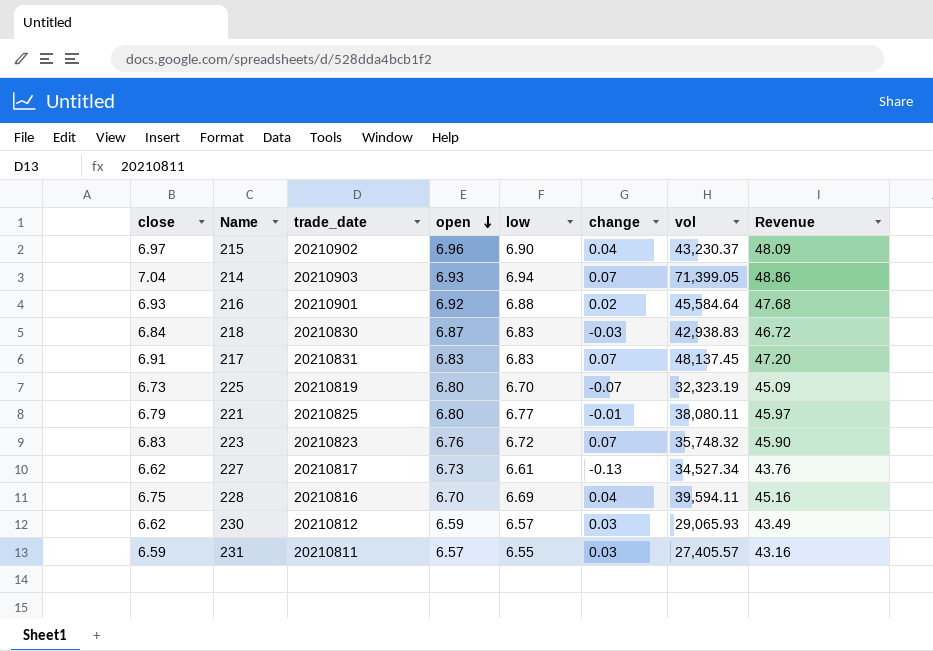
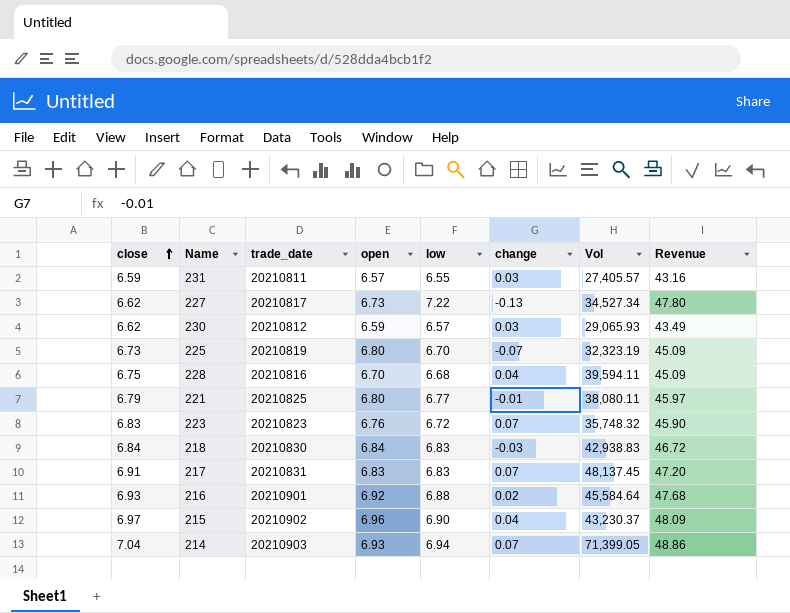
row order: open descending -> close ascending
column name: vol -> Vol
227 | low: 6.61 -> 7.22
227 | Revenue: 43.76 -> 47.80
228 | low: 6.69 -> 6.68
228 | Revenue: 45.16 -> 45.09
218 | open: 6.87 -> 6.84

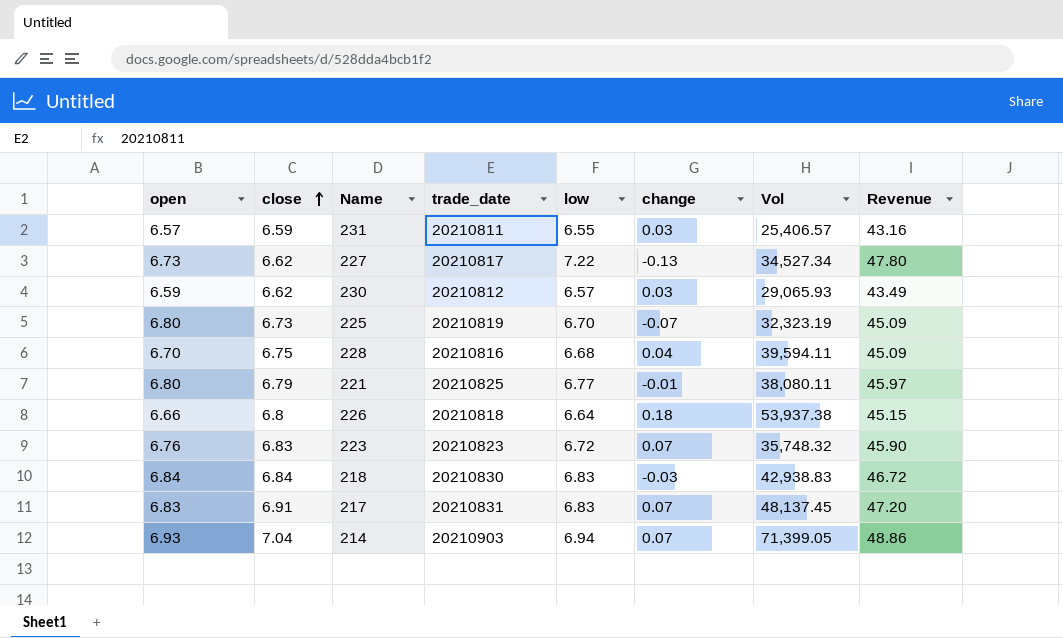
column open | position: 4 -> 1
row 216: 6.93 | 20210901 | 6.92 | 6.88 | 0.02 | 45,584.64 | 47.68 -> none
row 215: 6.97 | 20210902 | 6.96 | 6.90 | 0.04 | 43,230.37 | 48.09 -> none
231 | Vol: 27,405.57 -> 25,406.57
row 226: none -> 6.66 | 6.8 | 20210818 | 6.64 | 0.18 | 53,937.38 | 45.15

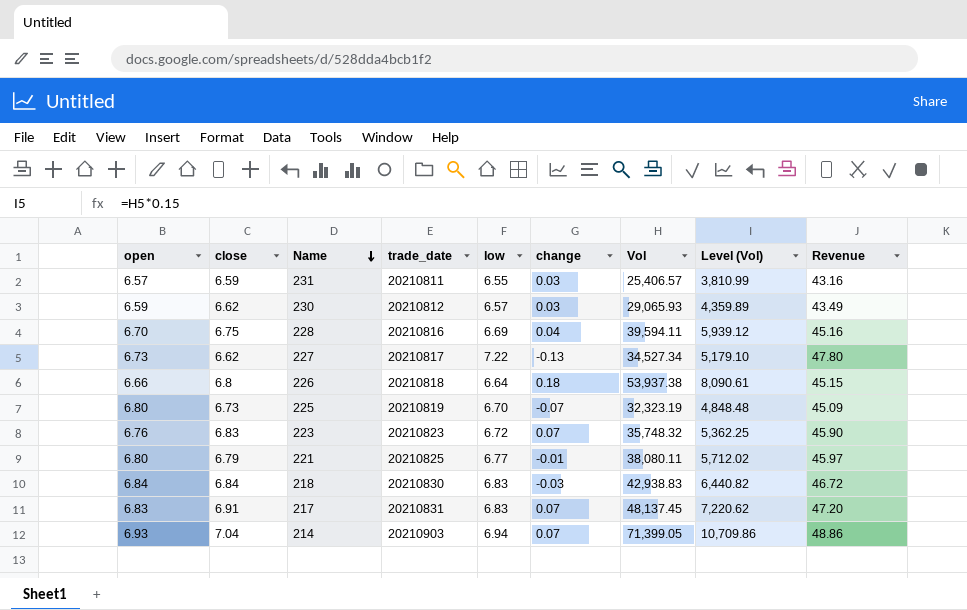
row order: close ascending -> Name descending
column Level (Vol) | formula: none -> [Vol] * 0.15
228 | low: 6.68 -> 6.69
228 | Revenue: 45.09 -> 45.16

